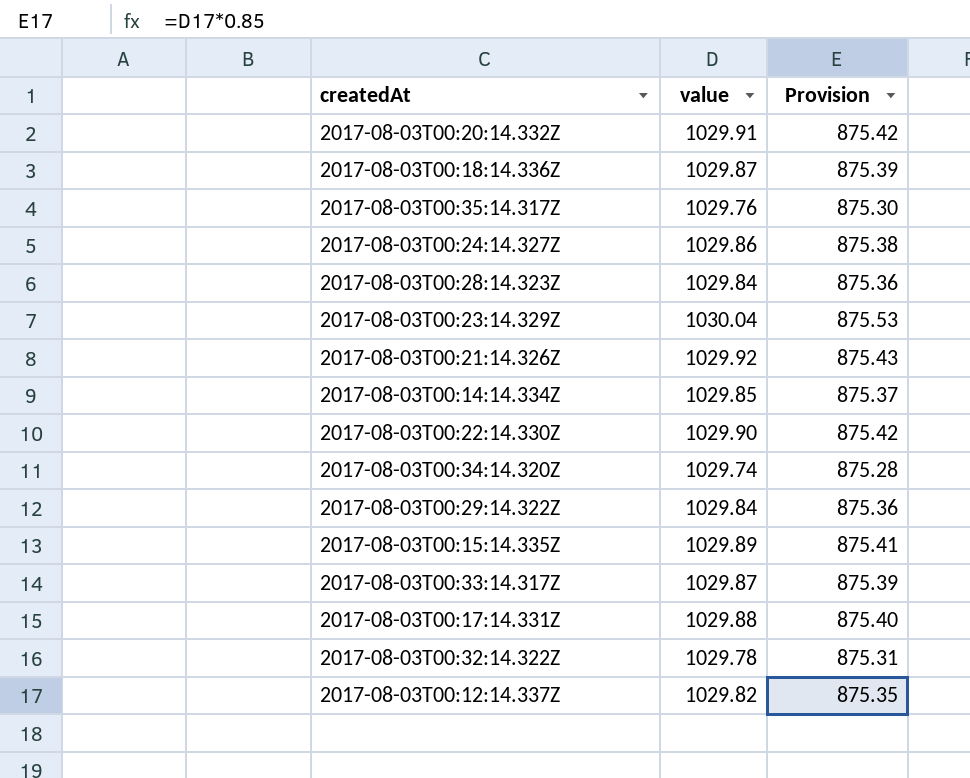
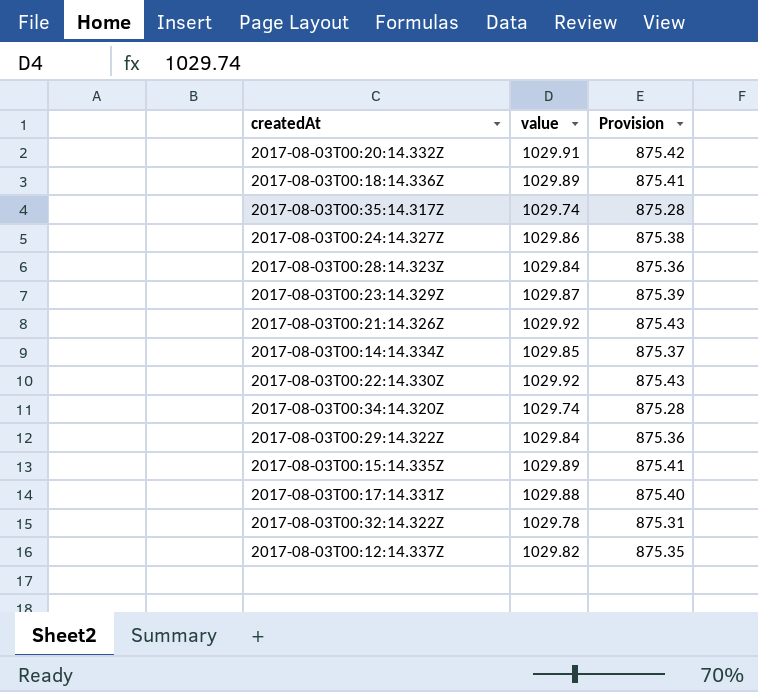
row 2017-08-03T00:33:14.317Z: 1029.87 | 875.39 -> none
2017-08-03T00:18:14.336Z | value: 1029.87 -> 1029.89
2017-08-03T00:18:14.336Z | Provision: 875.39 -> 875.41
2017-08-03T00:35:14.317Z | value: 1029.76 -> 1029.74
2017-08-03T00:35:14.317Z | Provision: 875.30 -> 875.28
2017-08-03T00:23:14.329Z | value: 1030.04 -> 1029.87
2017-08-03T00:23:14.329Z | Provision: 875.53 -> 875.39
2017-08-03T00:22:14.330Z | value: 1029.90 -> 1029.92
2017-08-03T00:22:14.330Z | Provision: 875.42 -> 875.43

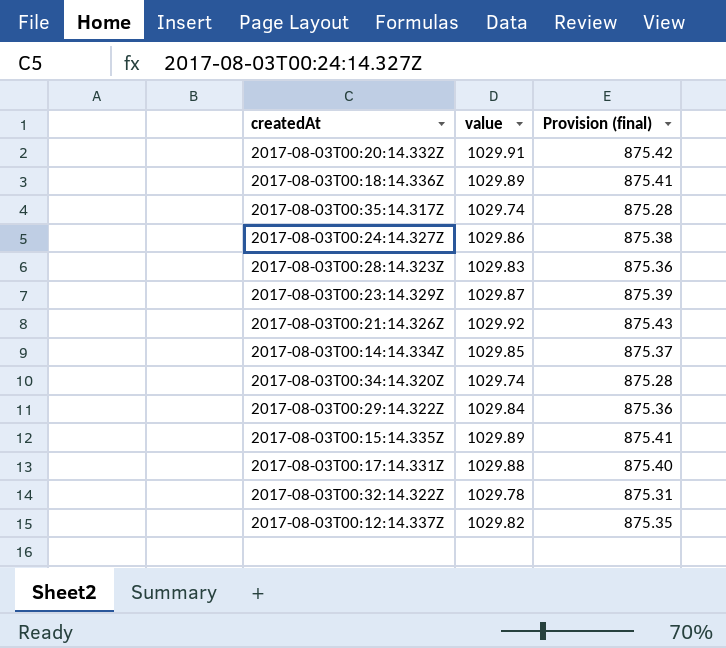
column name: Provision -> Provision (final)
row 2017-08-03T00:22:14.330Z: 1029.92 | 875.43 -> none
2017-08-03T00:28:14.323Z | value: 1029.84 -> 1029.83

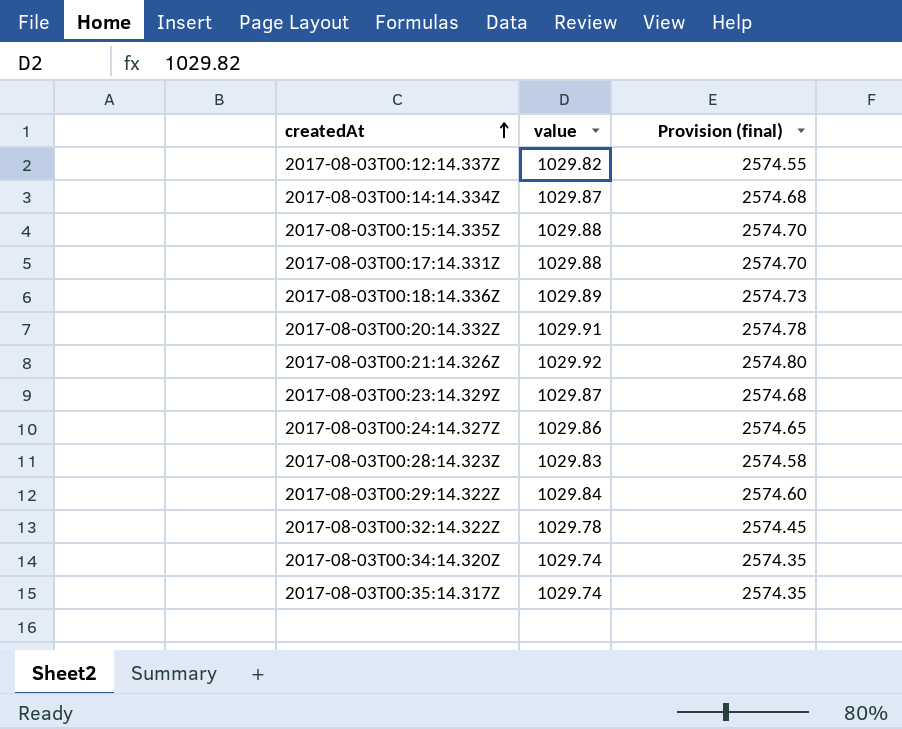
row order: none -> createdAt ascending
column Provision (final) | formula: [value] * 0.85 -> [value] * 2.5
2017-08-03T00:14:14.334Z | value: 1029.85 -> 1029.87
2017-08-03T00:15:14.335Z | value: 1029.89 -> 1029.88

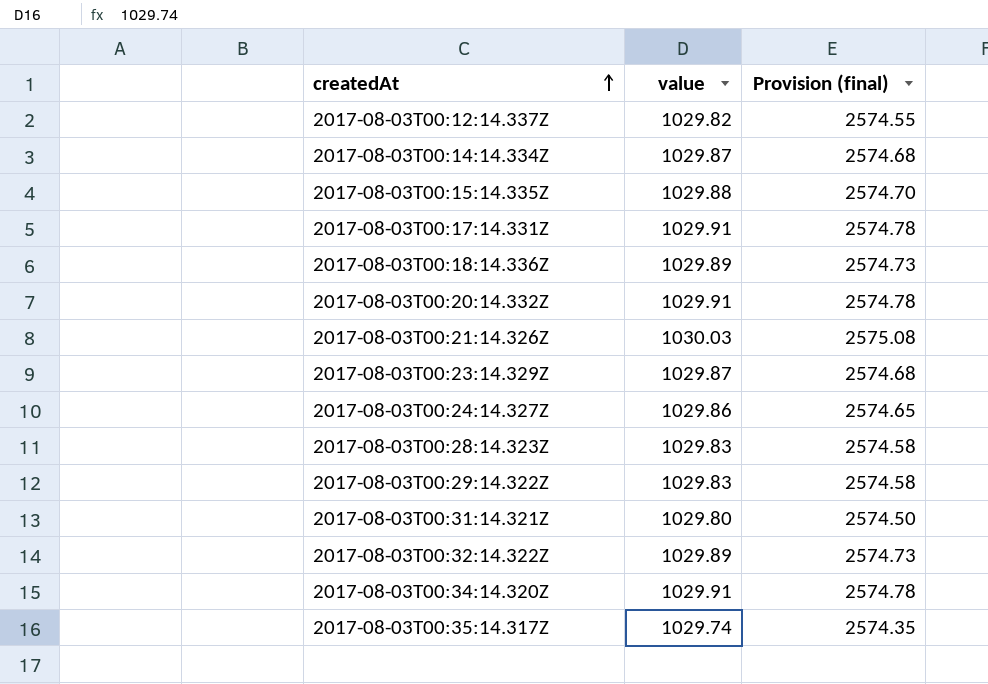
2017-08-03T00:17:14.331Z | value: 1029.88 -> 1029.91
2017-08-03T00:17:14.331Z | Provision (final): 2574.70 -> 2574.78
2017-08-03T00:21:14.326Z | value: 1029.92 -> 1030.03
2017-08-03T00:21:14.326Z | Provision (final): 2574.80 -> 2575.08
2017-08-03T00:29:14.322Z | value: 1029.84 -> 1029.83
2017-08-03T00:29:14.322Z | Provision (final): 2574.60 -> 2574.58
row 2017-08-03T00:31:14.321Z: none -> 1029.80 | 2574.50
2017-08-03T00:32:14.322Z | value: 1029.78 -> 1029.89
2017-08-03T00:32:14.322Z | Provision (final): 2574.45 -> 2574.73
2017-08-03T00:34:14.320Z | value: 1029.74 -> 1029.91
2017-08-03T00:34:14.320Z | Provision (final): 2574.35 -> 2574.78

